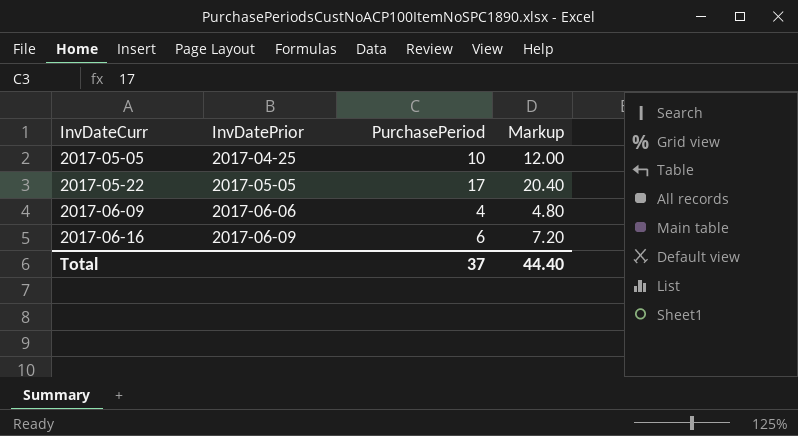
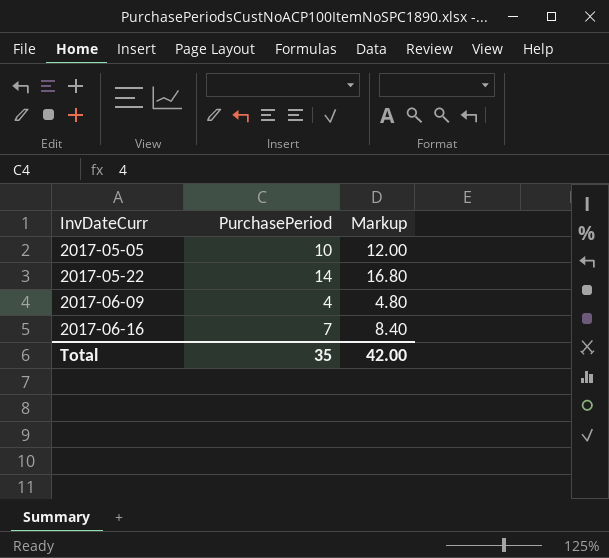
column InvDatePrior | position: 2 -> none
2017-05-22 | PurchasePeriod: 17 -> 14
2017-05-22 | Markup: 20.40 -> 16.80
2017-06-16 | PurchasePeriod: 6 -> 7
2017-06-16 | Markup: 7.20 -> 8.40
Total | PurchasePeriod: 37 -> 35
Total | Markup: 44.40 -> 42.00

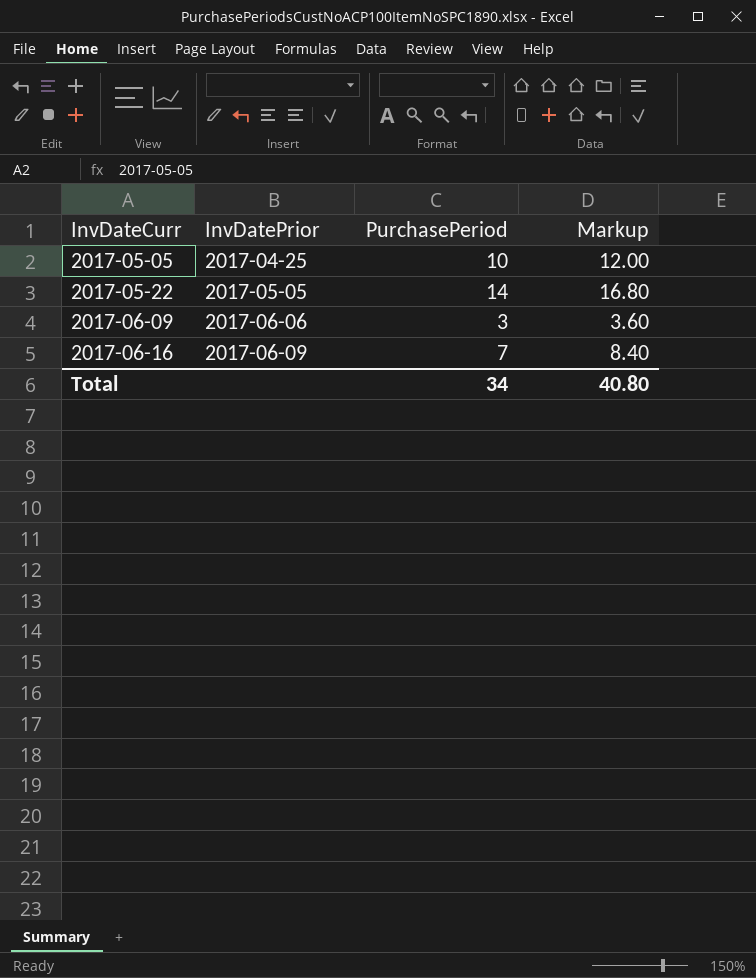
column InvDatePrior | position: none -> 2
2017-06-09 | PurchasePeriod: 4 -> 3
2017-06-09 | Markup: 4.80 -> 3.60
Total | PurchasePeriod: 35 -> 34
Total | Markup: 42.00 -> 40.80

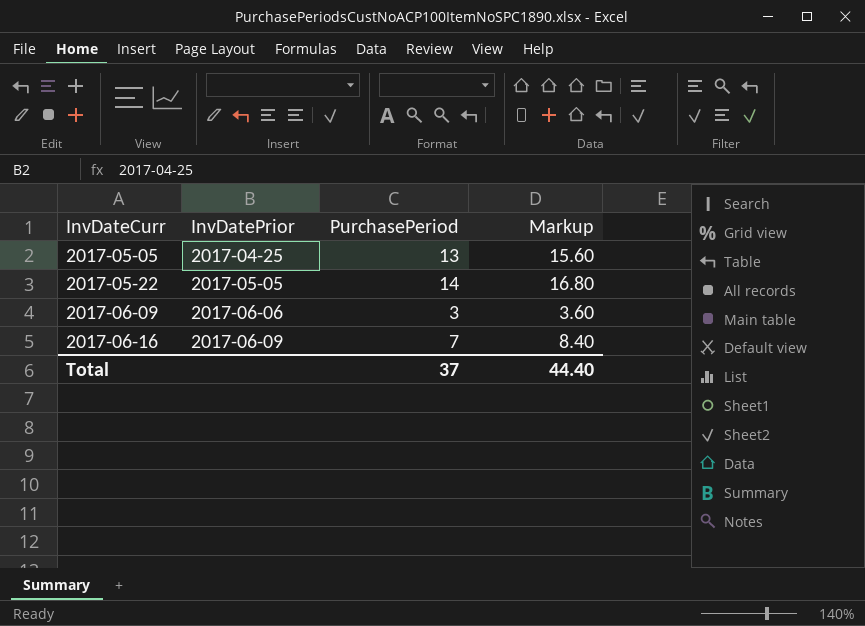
2017-05-05 | PurchasePeriod: 10 -> 13
2017-05-05 | Markup: 12.00 -> 15.60
Total | PurchasePeriod: 34 -> 37
Total | Markup: 40.80 -> 44.40

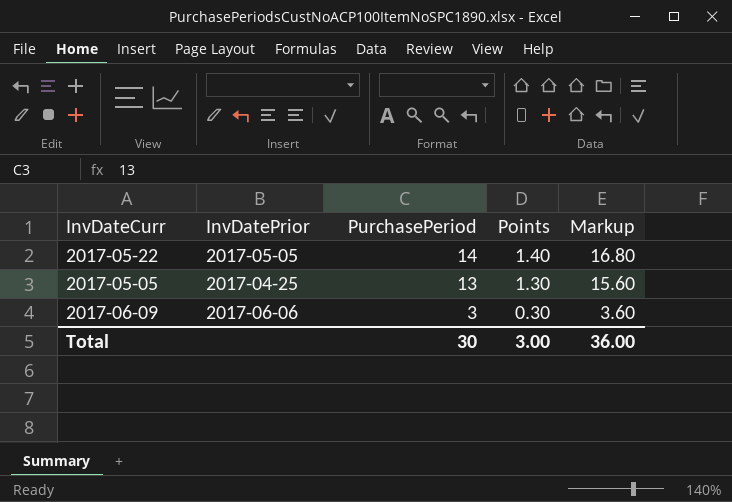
row order: InvDateCurr ascending -> PurchasePeriod descending
column Points | formula: none -> [PurchasePeriod] * 0.1
row 2017-06-16: 2017-06-09 | 7 | 8.40 -> none
Total | PurchasePeriod: 37 -> 30
Total | Markup: 44.40 -> 36.00

